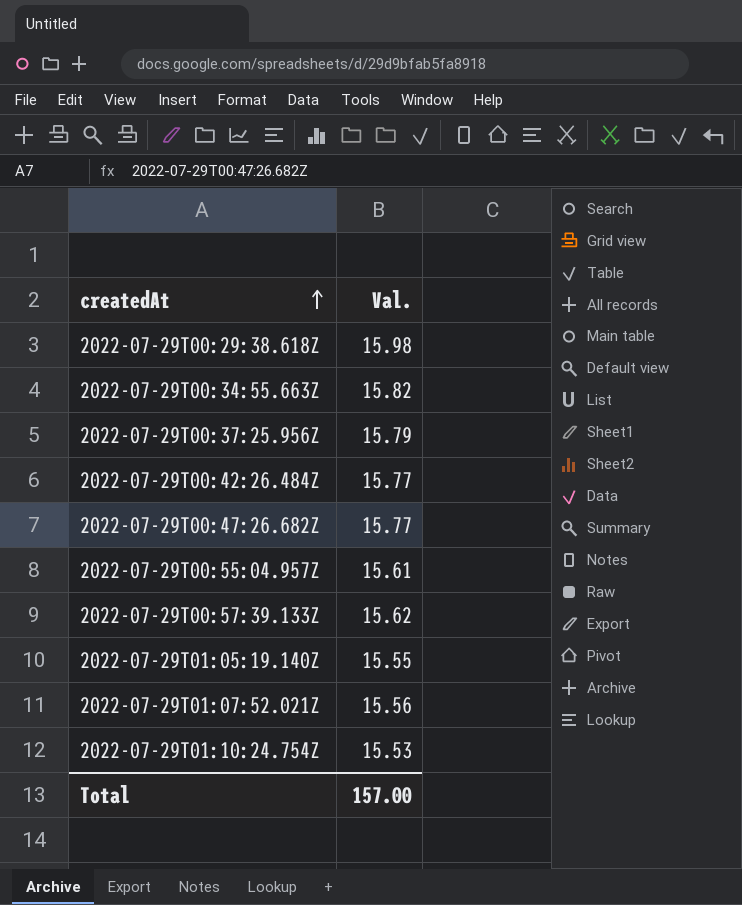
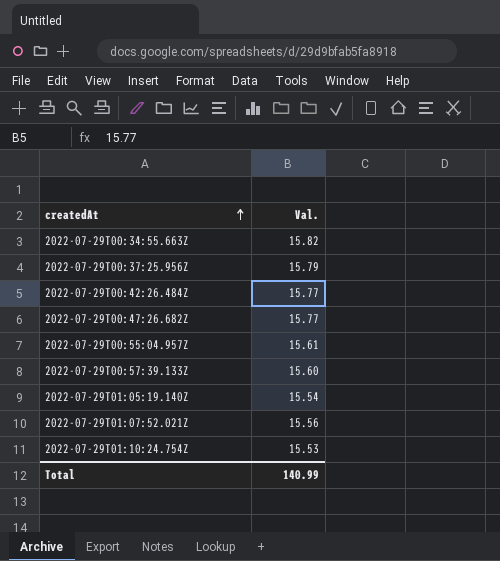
row 2022-07-29T00:29:38.618Z: 15.98 -> none
2022-07-29T00:57:39.133Z | Val.: 15.62 -> 15.60
2022-07-29T01:05:19.140Z | Val.: 15.55 -> 15.54
Total | Val.: 157.00 -> 140.99

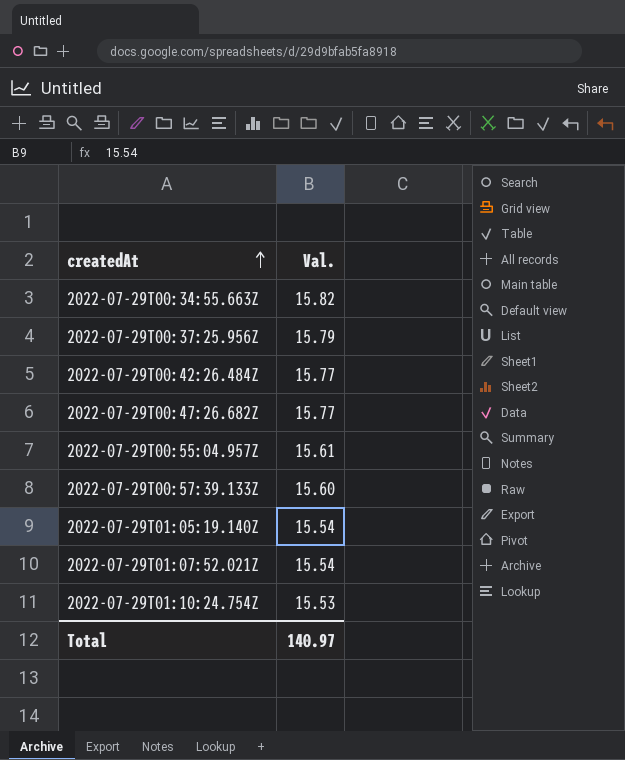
2022-07-29T01:07:52.021Z | Val.: 15.56 -> 15.54
Total | Val.: 140.99 -> 140.97

